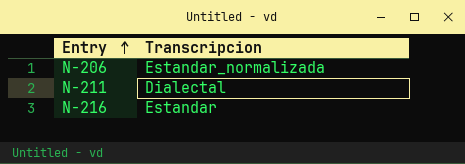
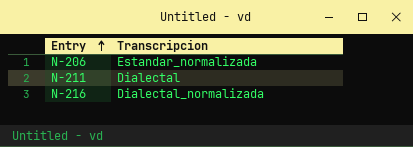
N-216 | Transcripcion: Estandar -> Dialectal_normalizada

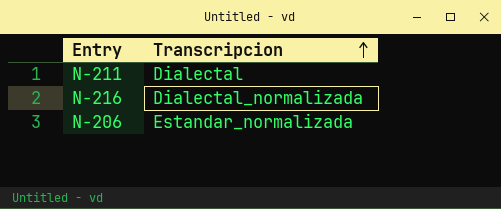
row order: Entry ascending -> Transcripcion ascending

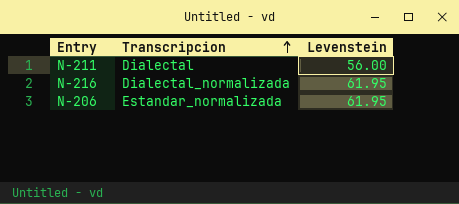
column Levenstein | position: none -> 3

